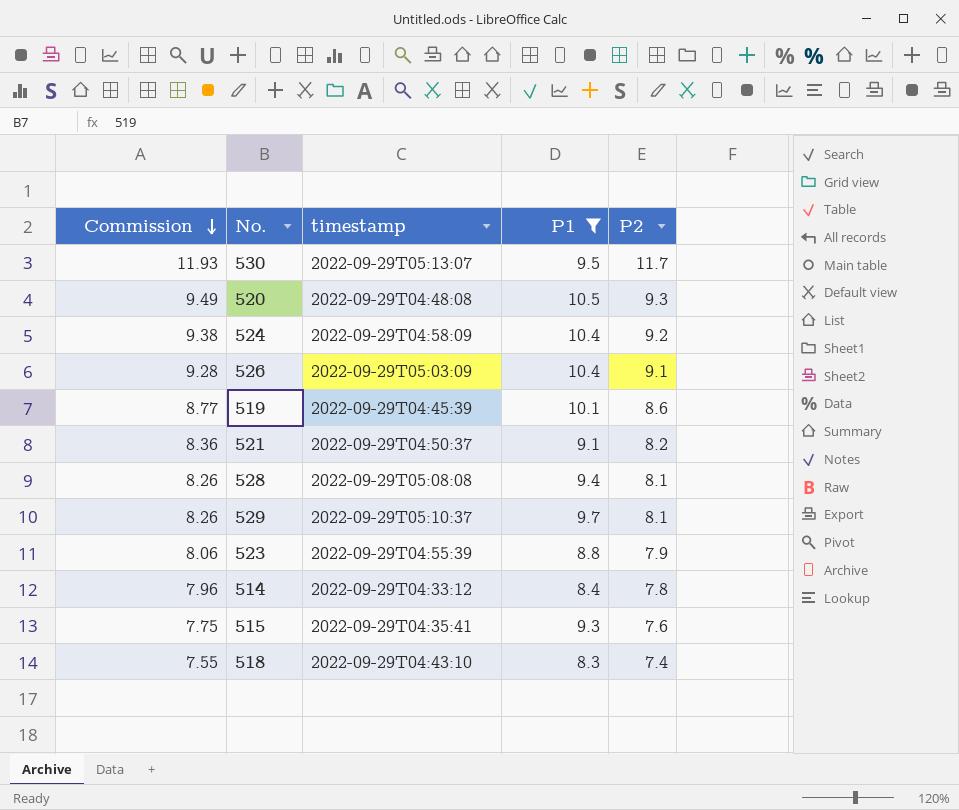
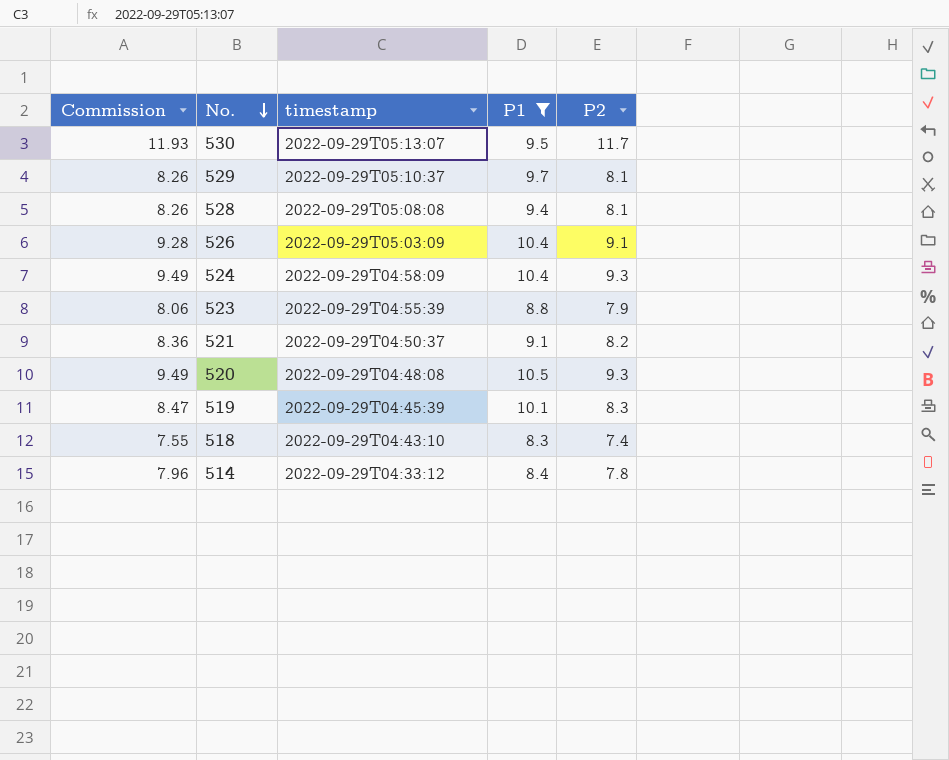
row order: Commission descending -> No. descending
row 515: 7.75 | 2022-09-29T04:35:41 | 9.3 | 7.6 -> none
524 | Commission: 9.38 -> 9.49
524 | P2: 9.2 -> 9.3
519 | Commission: 8.77 -> 8.47
519 | P2: 8.6 -> 8.3

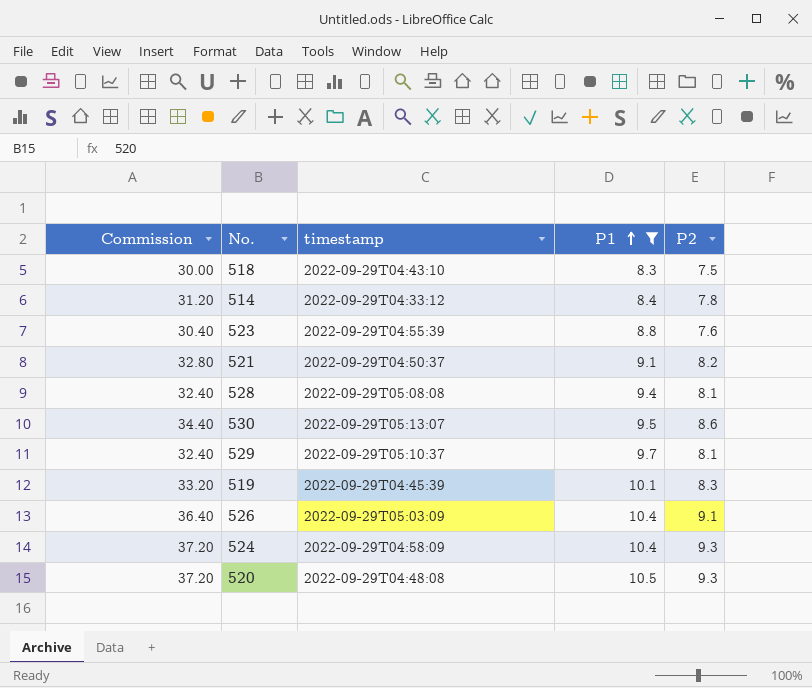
row order: No. descending -> P1 ascending
column Commission | formula: [P2] * 1.02 -> [P2] * 4
518 | P2: 7.4 -> 7.5
523 | P2: 7.9 -> 7.6
530 | P2: 11.7 -> 8.6

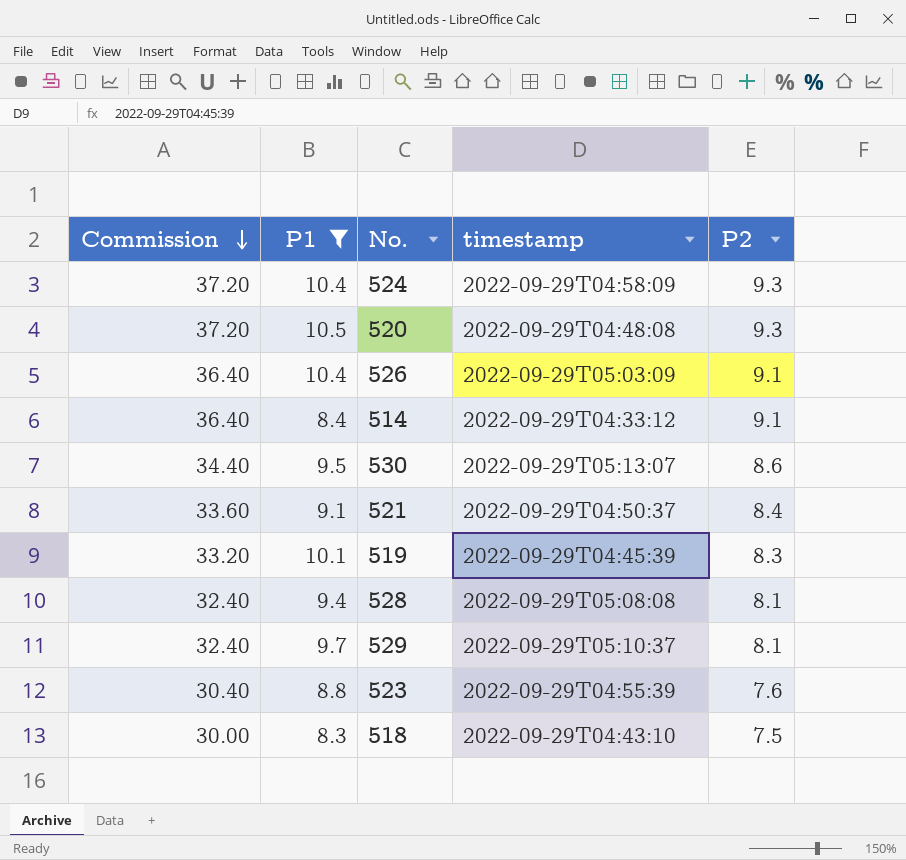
row order: P1 ascending -> Commission descending
column P1 | position: 4 -> 2
514 | Commission: 31.20 -> 36.40
514 | P2: 7.8 -> 9.1
521 | Commission: 32.80 -> 33.60
521 | P2: 8.2 -> 8.4

